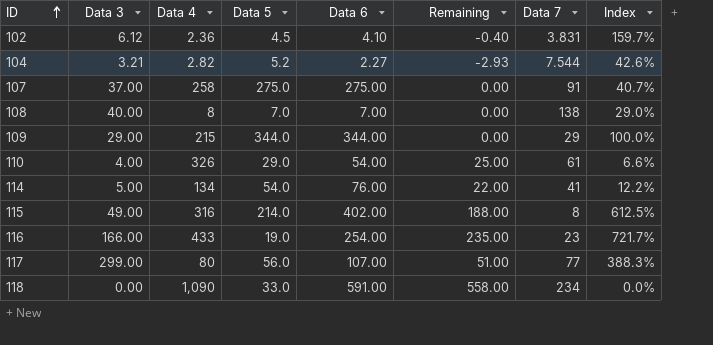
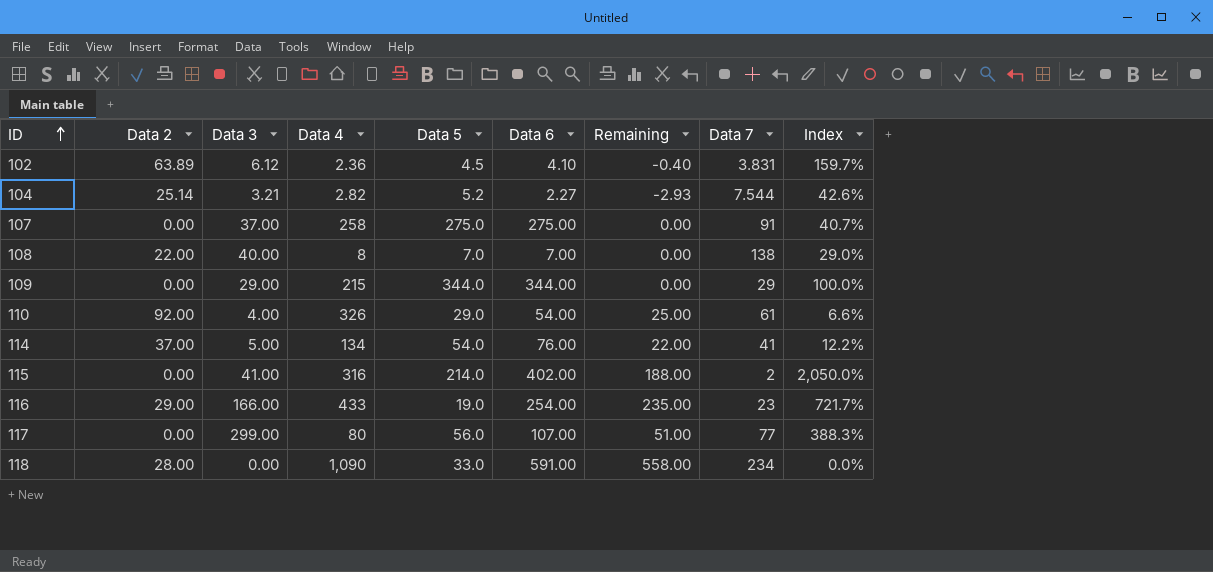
column Data 2 | position: none -> 2
115 | Data 3: 49.00 -> 41.00
115 | Data 7: 8 -> 2
115 | Index: 612.5% -> 2,050.0%

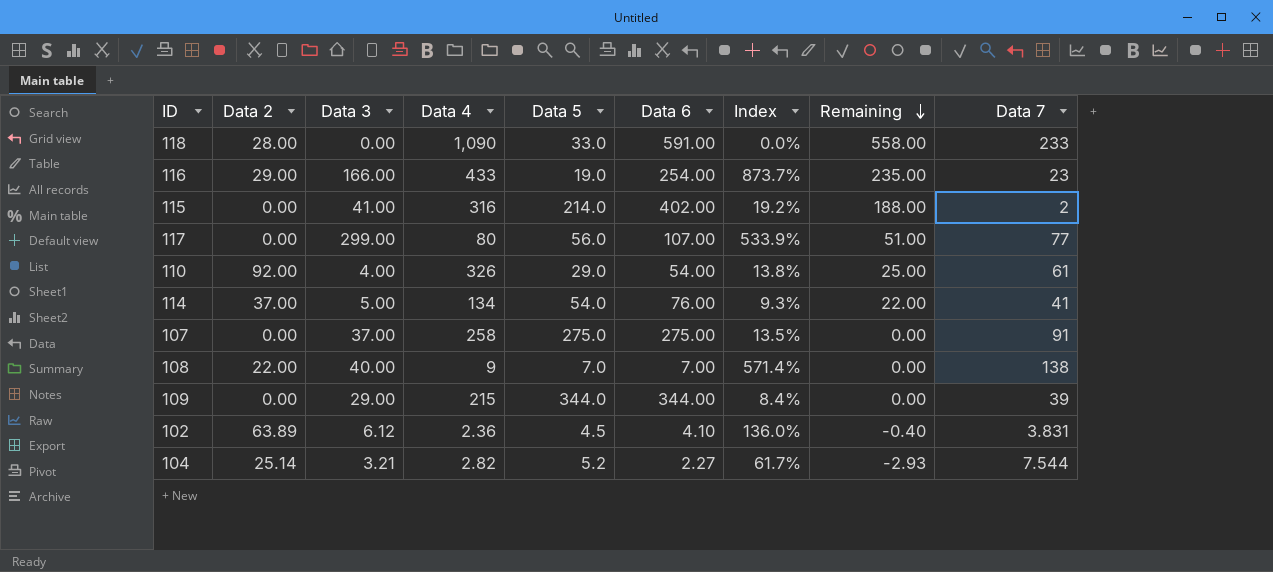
row order: ID ascending -> Remaining descending
column Index | formula: [Data 3] / [Data 7] -> [Data 3] / [Data 5]
column Index | position: 9 -> 7
118 | Data 7: 234 -> 233
108 | Data 4: 8 -> 9
109 | Data 7: 29 -> 39

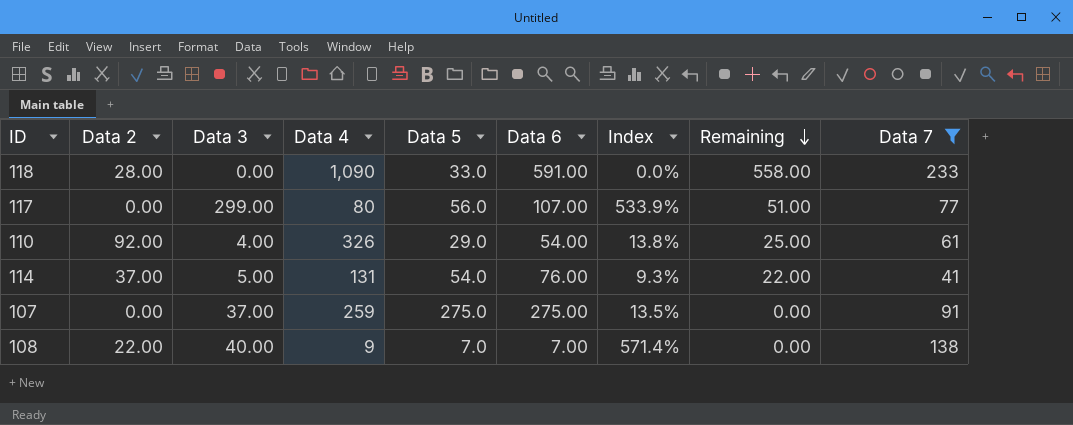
filter: none -> Data 7 >= 41
114 | Data 4: 134 -> 131
107 | Data 4: 258 -> 259

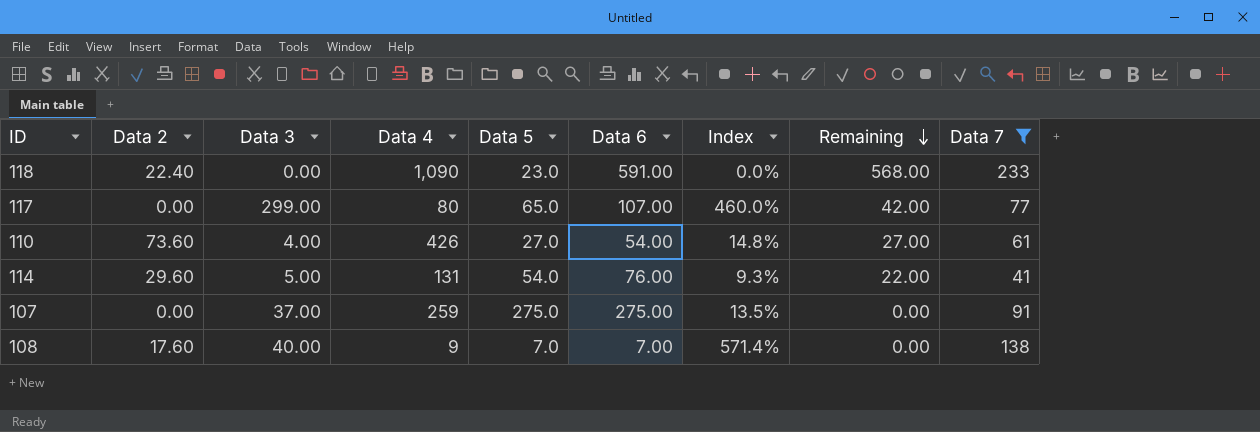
118 | Data 2: 28.00 -> 22.40
118 | Data 5: 33.0 -> 23.0
118 | Remaining: 558.00 -> 568.00
117 | Data 5: 56.0 -> 65.0
117 | Index: 533.9% -> 460.0%
117 | Remaining: 51.00 -> 42.00
110 | Data 2: 92.00 -> 73.60
110 | Data 4: 326 -> 426
110 | Data 5: 29.0 -> 27.0
110 | Index: 13.8% -> 14.8%
110 | Remaining: 25.00 -> 27.00
114 | Data 2: 37.00 -> 29.60
108 | Data 2: 22.00 -> 17.60

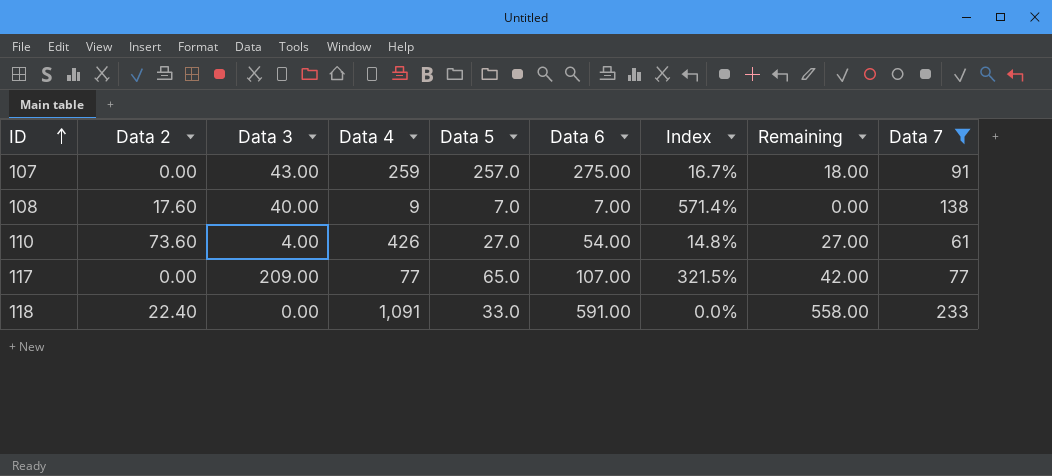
row order: Remaining descending -> ID ascending
row 114: 29.60 | 5.00 | 131 | 54.0 | 76.00 | 9.3% | 22.00 | 41 -> none
107 | Data 3: 37.00 -> 43.00
107 | Data 5: 275.0 -> 257.0
107 | Index: 13.5% -> 16.7%
107 | Remaining: 0.00 -> 18.00
117 | Data 3: 299.00 -> 209.00
117 | Data 4: 80 -> 77
117 | Index: 460.0% -> 321.5%
118 | Data 4: 1,090 -> 1,091
118 | Data 5: 23.0 -> 33.0
118 | Remaining: 568.00 -> 558.00

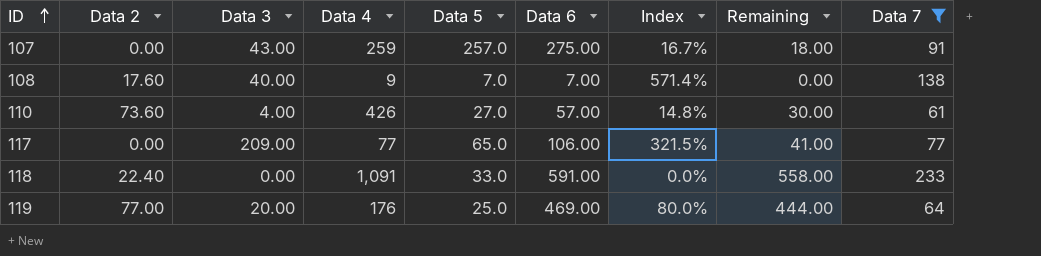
110 | Data 6: 54.00 -> 57.00
110 | Remaining: 27.00 -> 30.00
117 | Data 6: 107.00 -> 106.00
117 | Remaining: 42.00 -> 41.00
row 119: none -> 77.00 | 20.00 | 176 | 25.0 | 469.00 | 80.0% | 444.00 | 64

